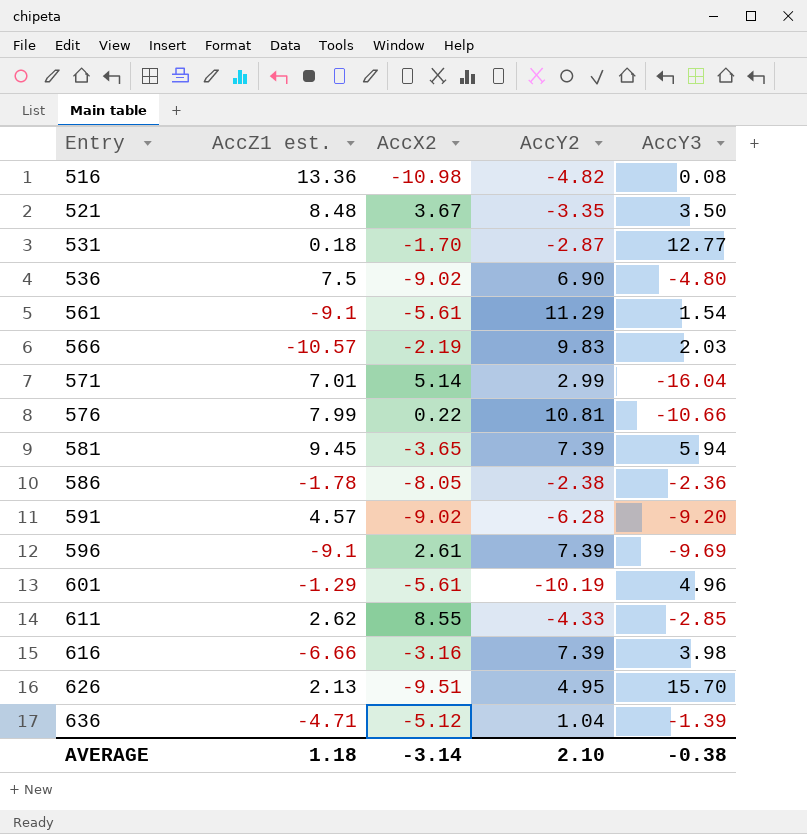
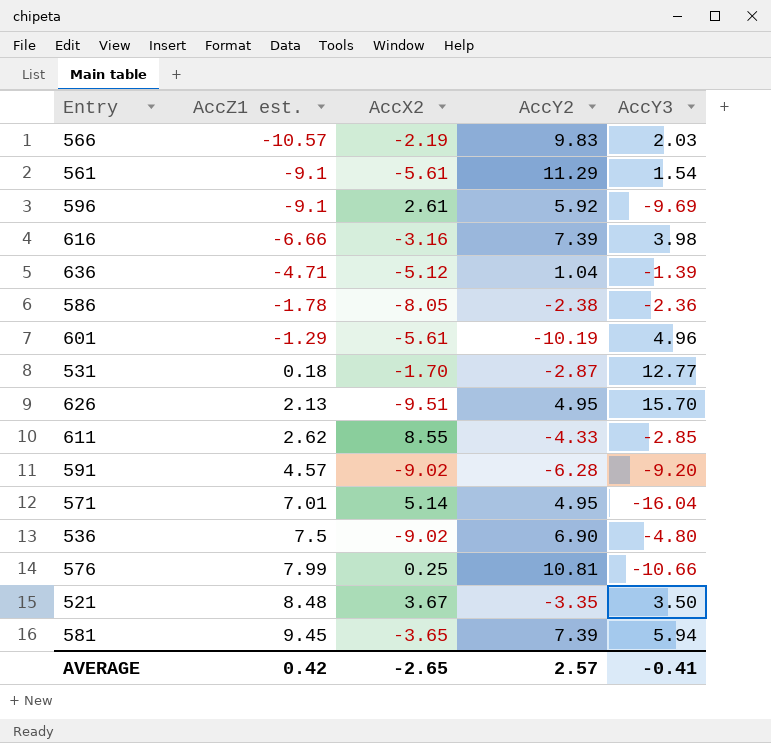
row order: Entry ascending -> AccZ1 est. ascending
row 516: 13.36 | -10.98 | -4.82 | 0.08 -> none
596 | AccY2: 7.39 -> 5.92
571 | AccY2: 2.99 -> 4.95
576 | AccX2: 0.22 -> 0.25
AVERAGE | AccZ1 est.: 1.18 -> 0.42
AVERAGE | AccX2: -3.14 -> -2.65
AVERAGE | AccY2: 2.10 -> 2.57
AVERAGE | AccY3: -0.38 -> -0.41

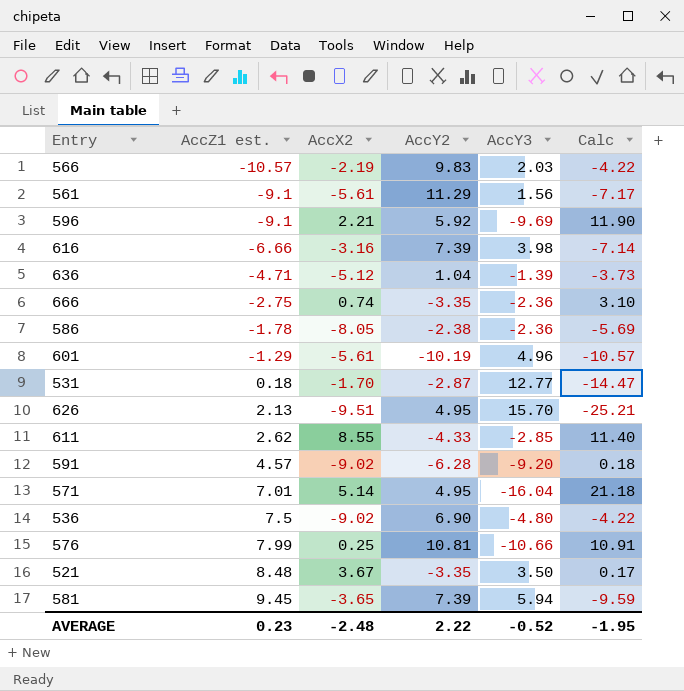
column Calc | formula: none -> [AccX2] - [AccY3]
561 | AccY3: 1.54 -> 1.56
596 | AccX2: 2.61 -> 2.21
row 666: none -> -2.75 | 0.74 | -3.35 | -2.36 | 3.10
AVERAGE | AccZ1 est.: 0.42 -> 0.23
AVERAGE | AccX2: -2.65 -> -2.48
AVERAGE | AccY2: 2.57 -> 2.22
AVERAGE | AccY3: -0.41 -> -0.52

